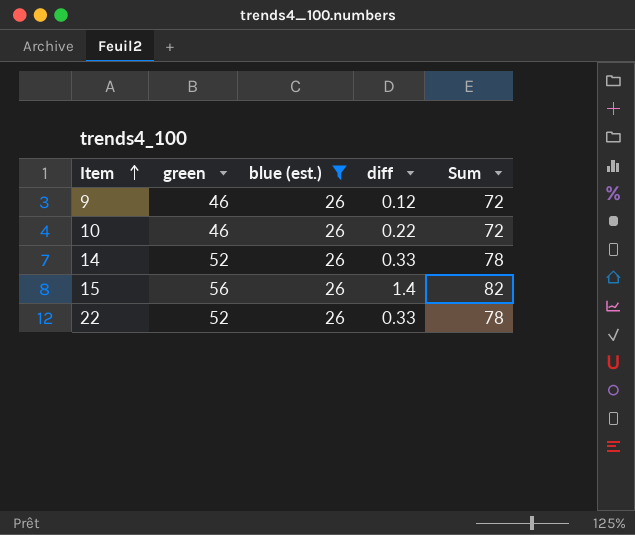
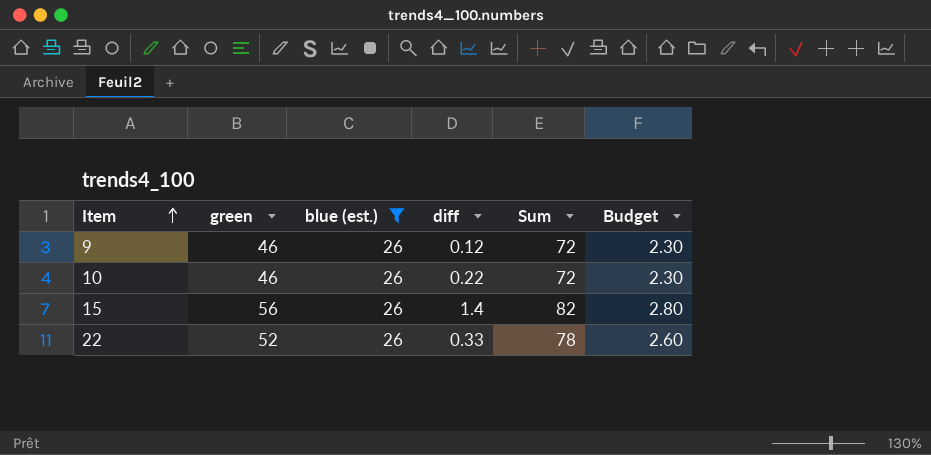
column Budget | formula: none -> [green] * 0.05
row 14: 52 | 26 | 0.33 | 78 -> none

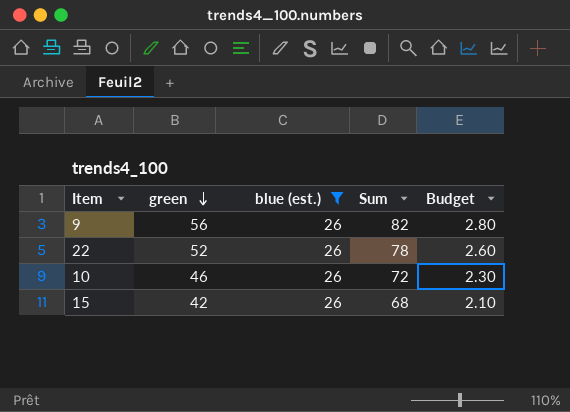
row order: Item ascending -> green descending
column diff | position: 4 -> none
9 | green: 46 -> 56
9 | Sum: 72 -> 82
9 | Budget: 2.30 -> 2.80
15 | green: 56 -> 42
15 | Sum: 82 -> 68
15 | Budget: 2.80 -> 2.10

